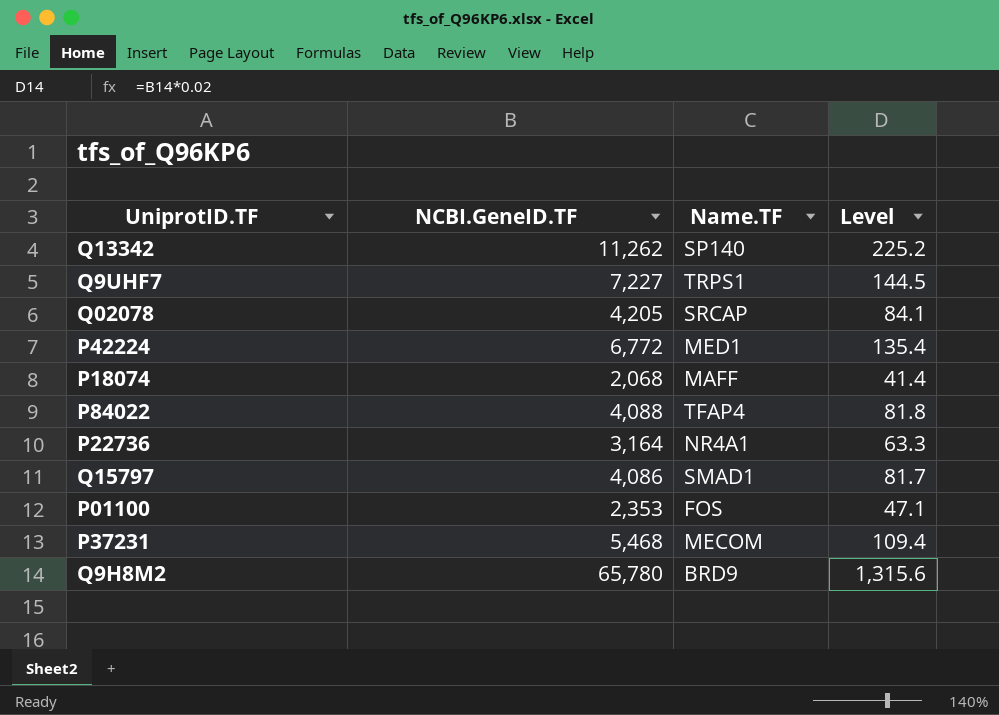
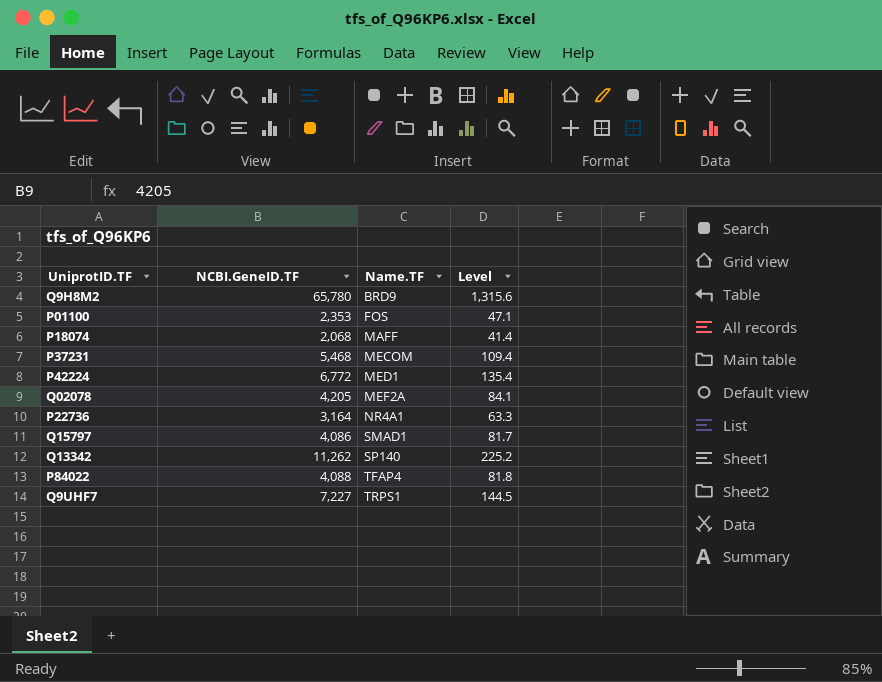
row order: none -> Name.TF ascending
Q02078 | Name.TF: SRCAP -> MEF2A

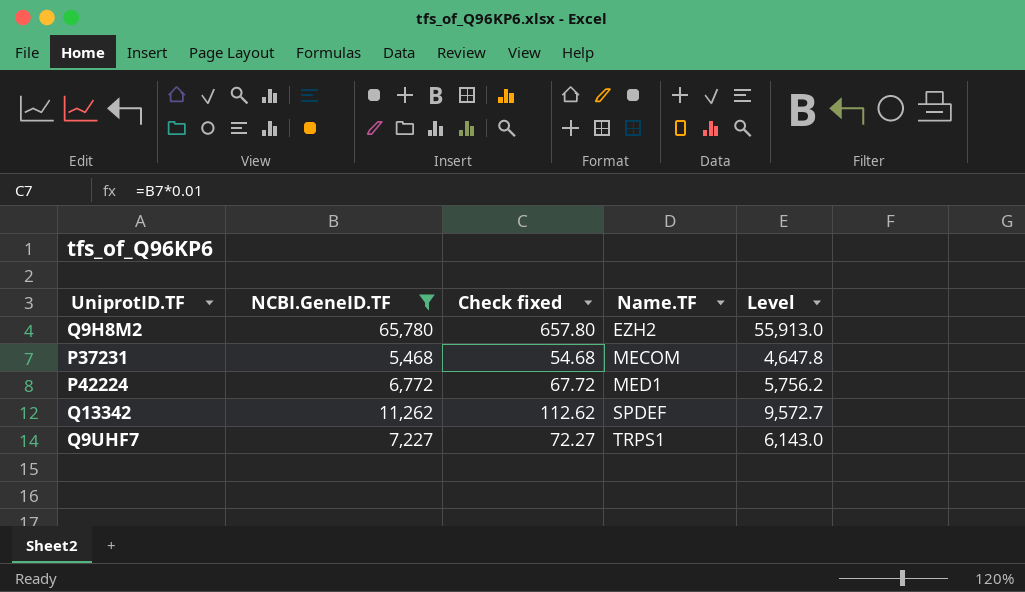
filter: none -> NCBI.GeneID.TF >= 5,468
column Check fixed | formula: none -> [NCBI.GeneID.TF] * 0.01
column Level | formula: [NCBI.GeneID.TF] * 0.02 -> [NCBI.GeneID.TF] * 0.85
Q9H8M2 | Name.TF: BRD9 -> EZH2
Q13342 | Name.TF: SP140 -> SPDEF

